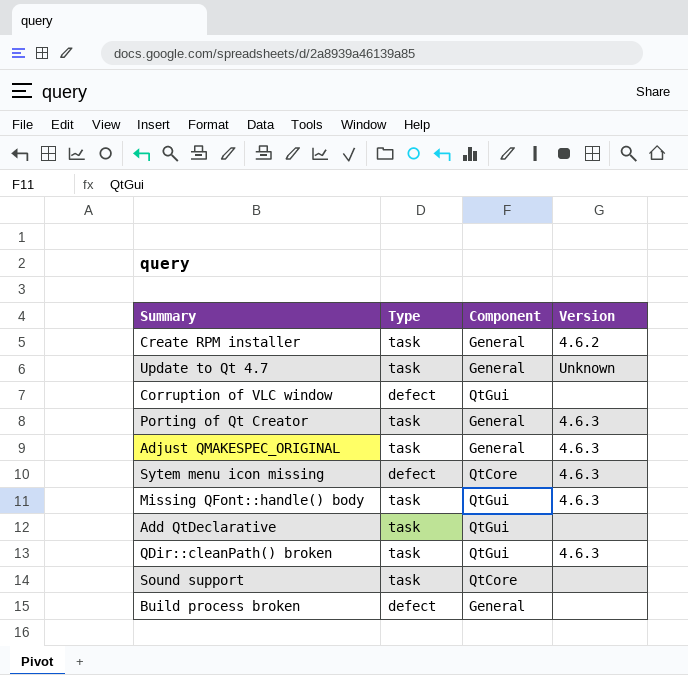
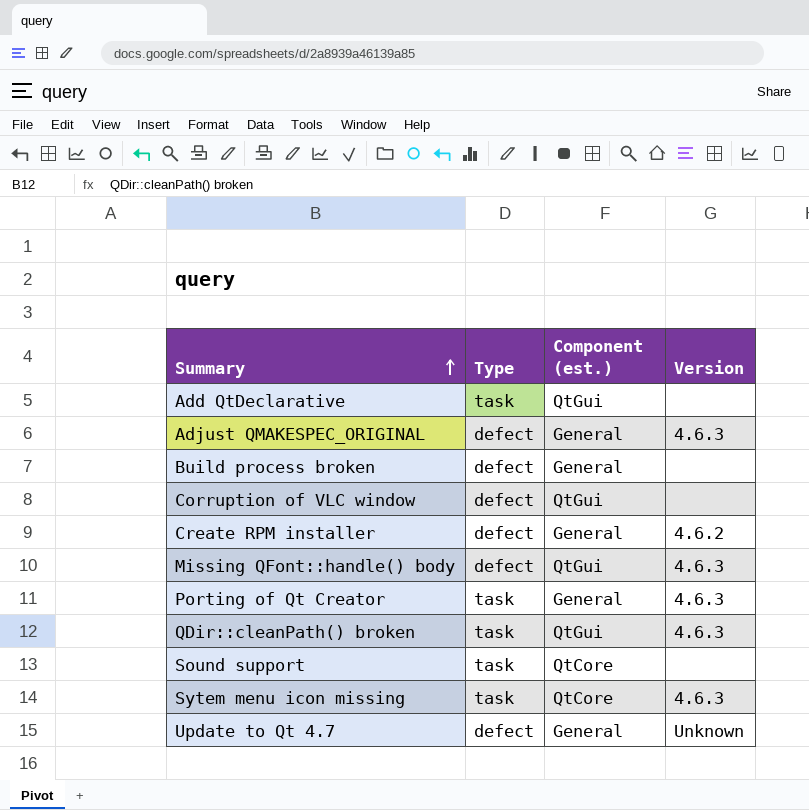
row order: none -> Summary ascending
column name: Component -> Component (est.)
Adjust QMAKESPEC_ORIGINAL | Type: task -> defect
Create RPM installer | Type: task -> defect
Missing QFont::handle() body | Type: task -> defect
Sytem menu icon missing | Type: defect -> task
Update to Qt 4.7 | Type: task -> defect

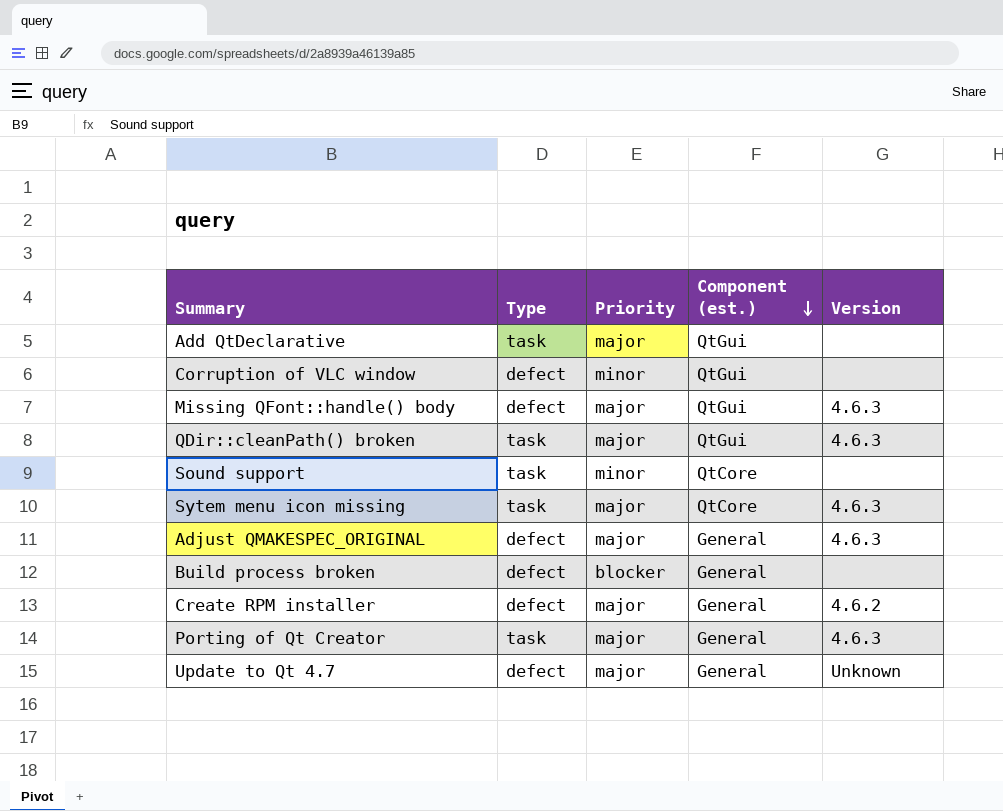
row order: Summary ascending -> Component (est.) descending
column Priority | position: none -> 3

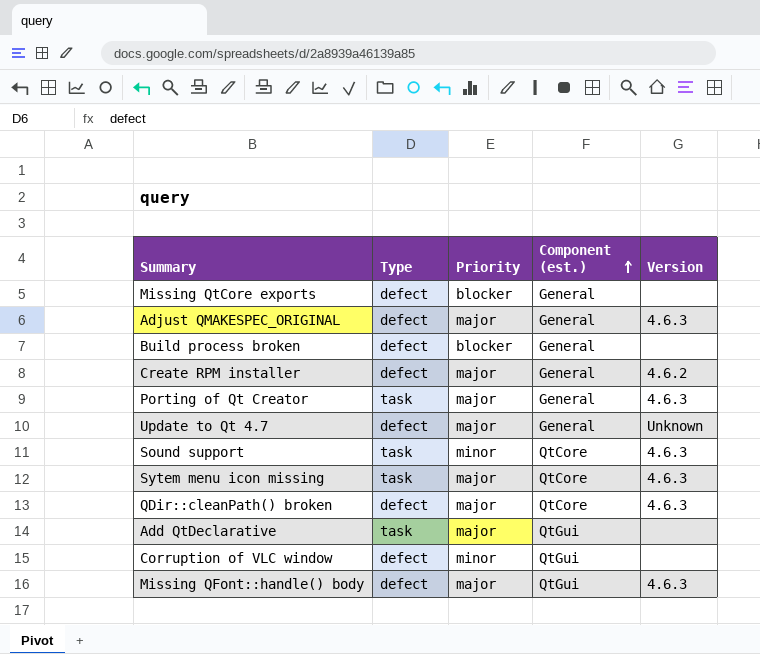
row order: Component (est.) descending -> Component (est.) ascending
row Missing QtCore exports: none -> defect | blocker | General | none
Sound support | Version: none -> 4.6.3
QDir::cleanPath() broken | Type: task -> defect
QDir::cleanPath() broken | Component (est.): QtGui -> QtCore

